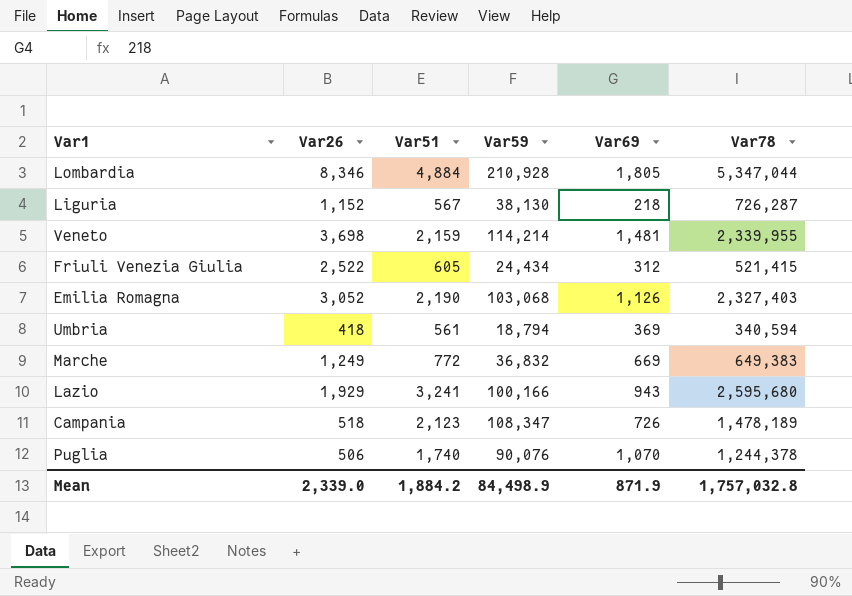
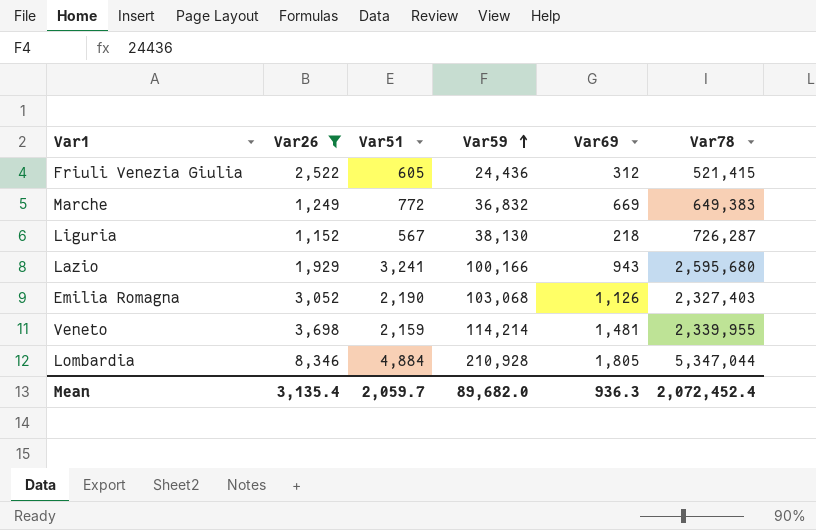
filter: none -> Var26 >= 1,152
row order: none -> Var59 ascending
Friuli Venezia Giulia | Var59: 24,434 -> 24,436
Mean | Var26: 2,339.0 -> 3,135.4
Mean | Var51: 1,884.2 -> 2,059.7
Mean | Var59: 84,498.9 -> 89,682.0
Mean | Var69: 871.9 -> 936.3
Mean | Var78: 1,757,032.8 -> 2,072,452.4

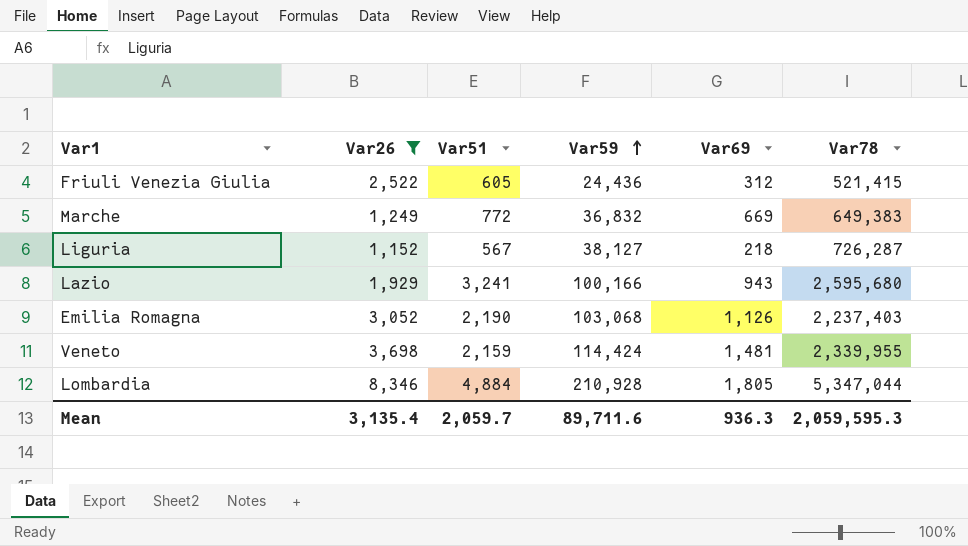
Liguria | Var59: 38,130 -> 38,127
Emilia Romagna | Var78: 2,327,403 -> 2,237,403
Veneto | Var59: 114,214 -> 114,424
Mean | Var59: 89,682.0 -> 89,711.6
Mean | Var78: 2,072,452.4 -> 2,059,595.3

